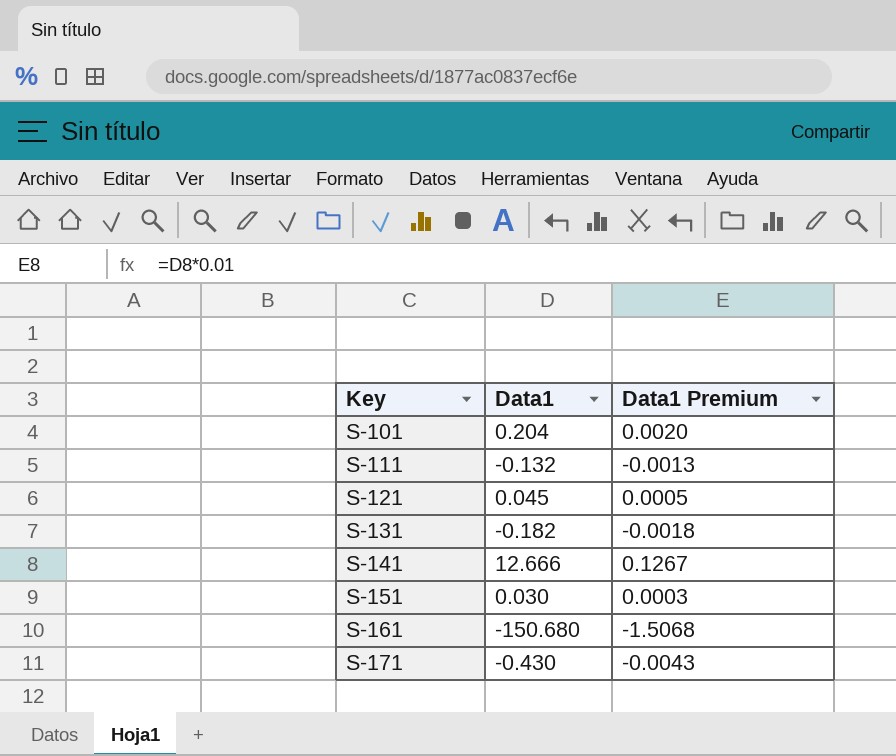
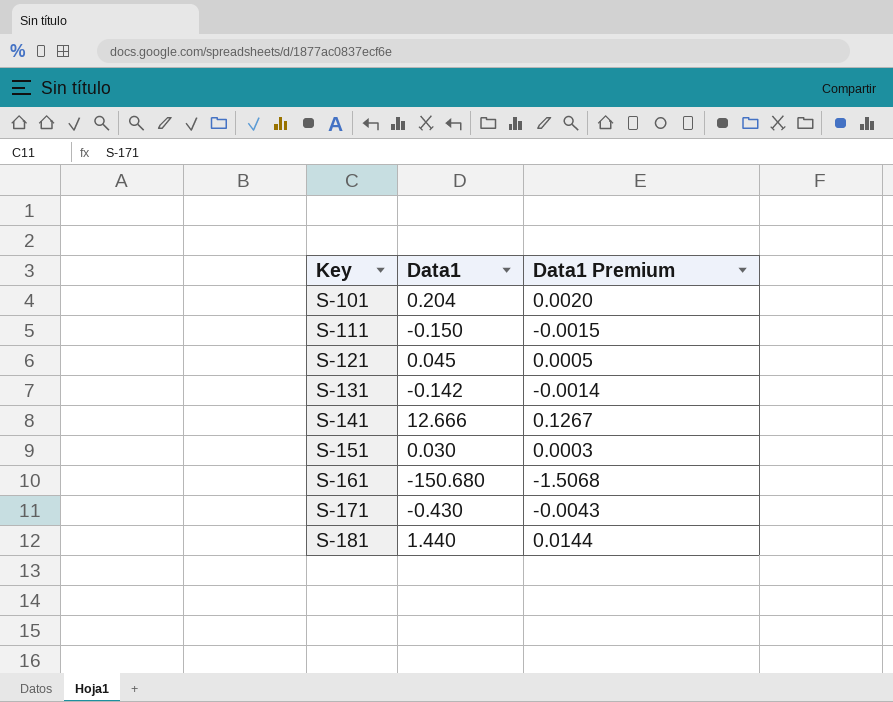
S-111 | Data1: -0.132 -> -0.150
S-111 | Data1 Premium: -0.0013 -> -0.0015
S-131 | Data1: -0.182 -> -0.142
S-131 | Data1 Premium: -0.0018 -> -0.0014
row S-181: none -> 1.440 | 0.0144

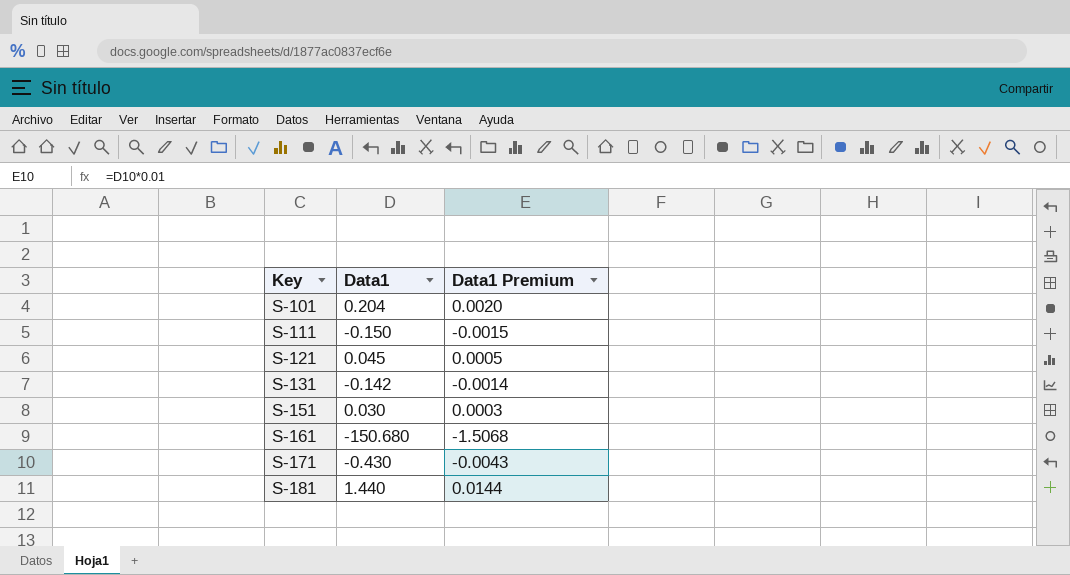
row S-141: 12.666 | 0.1267 -> none

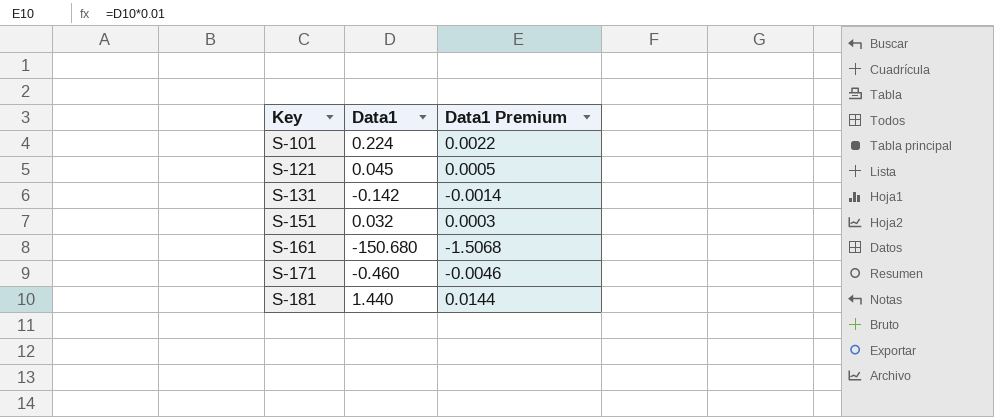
row S-111: -0.150 | -0.0015 -> none
S-101 | Data1: 0.204 -> 0.224
S-101 | Data1 Premium: 0.0020 -> 0.0022
S-151 | Data1: 0.030 -> 0.032
S-171 | Data1: -0.430 -> -0.460
S-171 | Data1 Premium: -0.0043 -> -0.0046

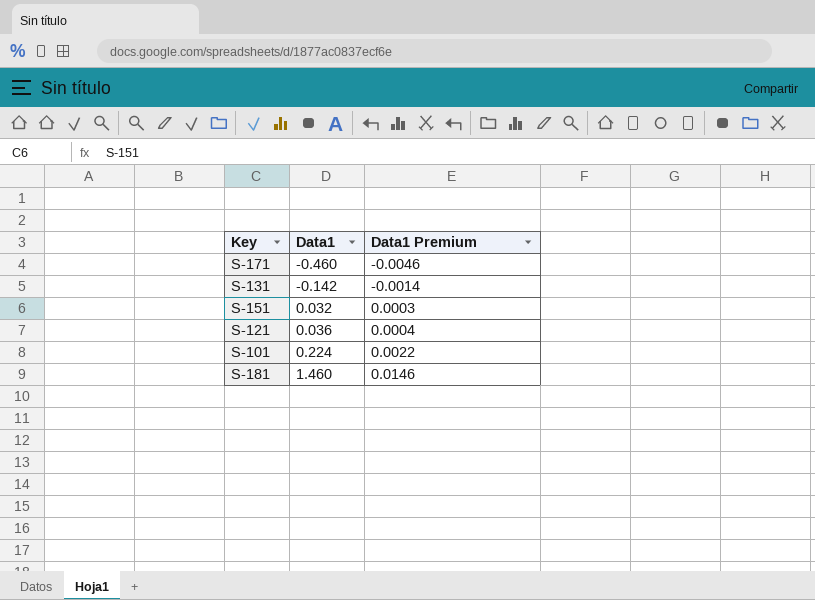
row order: Key ascending -> Data1 ascending
row S-161: -150.680 | -1.5068 -> none
S-121 | Data1: 0.045 -> 0.036
S-121 | Data1 Premium: 0.0005 -> 0.0004
S-181 | Data1: 1.440 -> 1.460
S-181 | Data1 Premium: 0.0144 -> 0.0146

